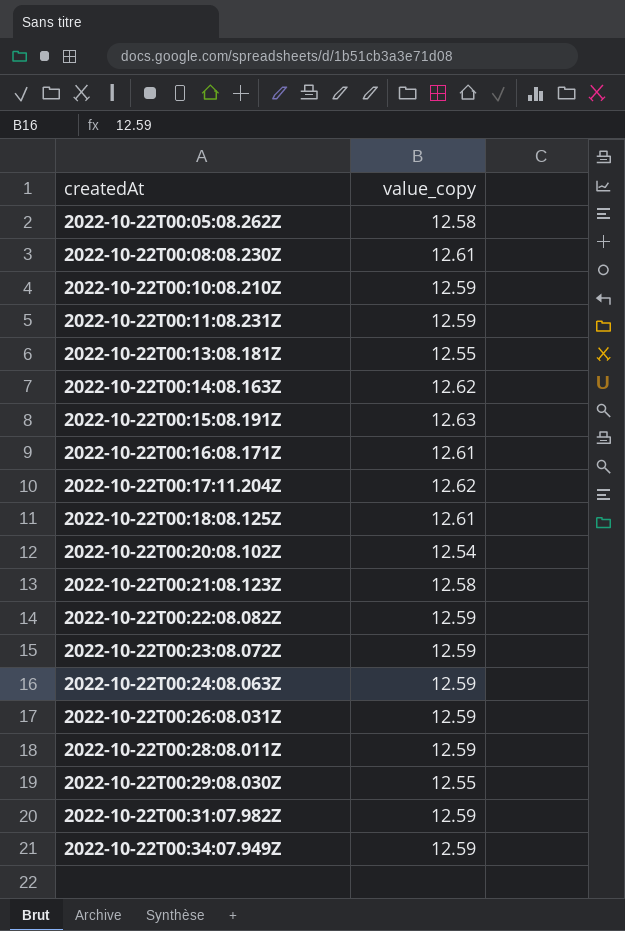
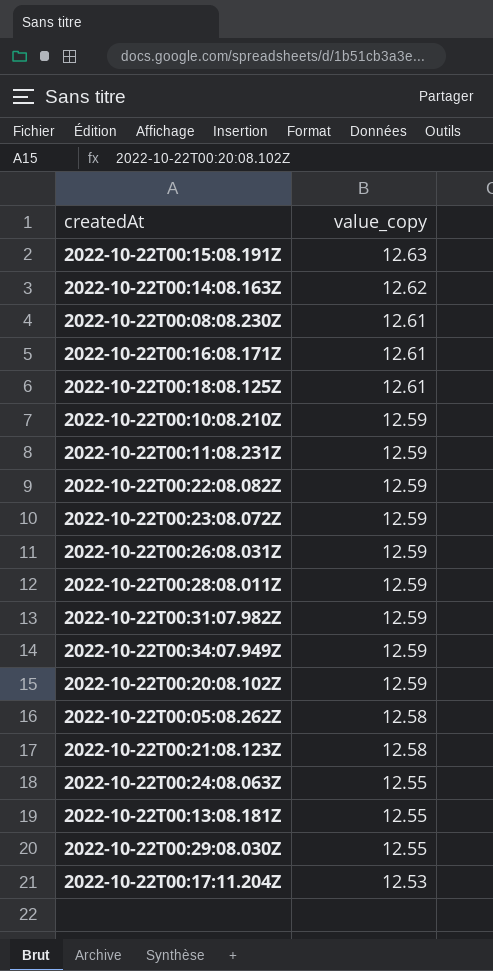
row order: createdAt ascending -> value_copy descending
2022-10-22T00:20:08.102Z | value_copy: 12.54 -> 12.59
2022-10-22T00:24:08.063Z | value_copy: 12.59 -> 12.55
2022-10-22T00:17:11.204Z | value_copy: 12.62 -> 12.53

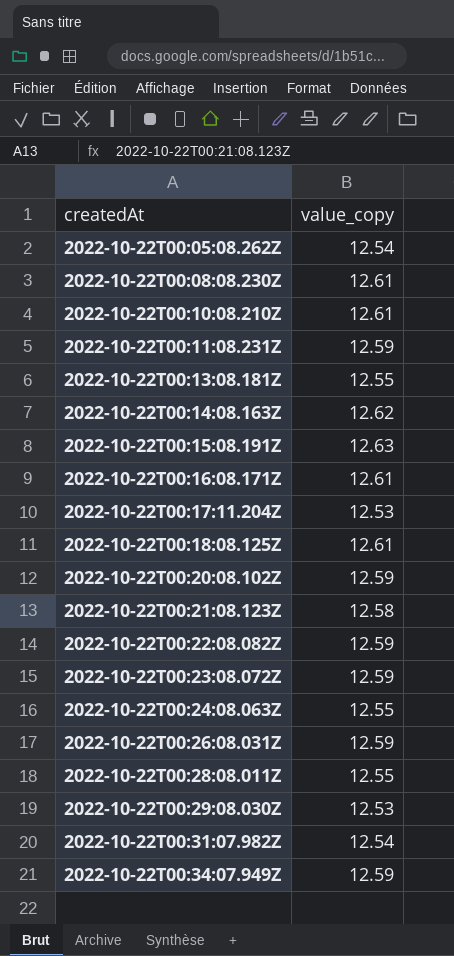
row order: value_copy descending -> createdAt ascending
2022-10-22T00:05:08.262Z | value_copy: 12.58 -> 12.54
2022-10-22T00:10:08.210Z | value_copy: 12.59 -> 12.61
2022-10-22T00:28:08.011Z | value_copy: 12.59 -> 12.55
2022-10-22T00:29:08.030Z | value_copy: 12.55 -> 12.53
2022-10-22T00:31:07.982Z | value_copy: 12.59 -> 12.54

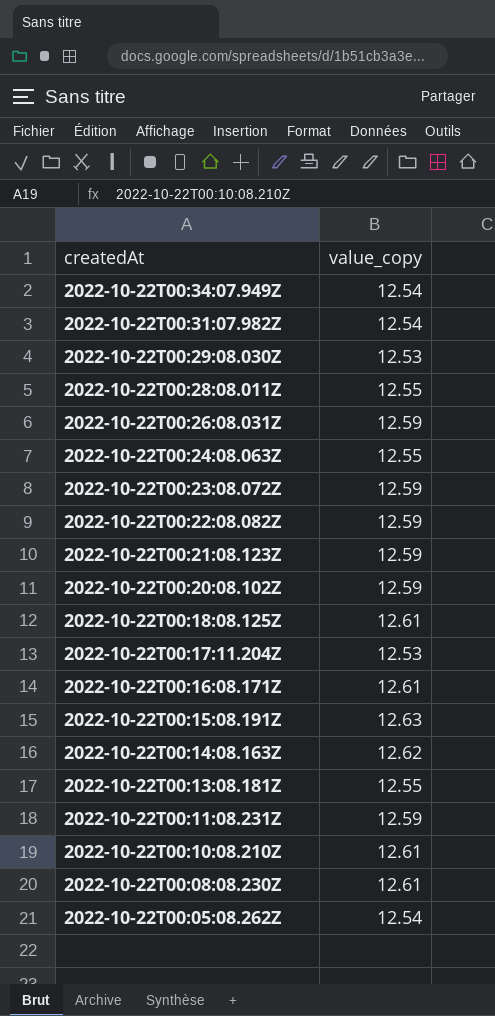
row order: createdAt ascending -> createdAt descending
2022-10-22T00:34:07.949Z | value_copy: 12.59 -> 12.54
2022-10-22T00:21:08.123Z | value_copy: 12.58 -> 12.59

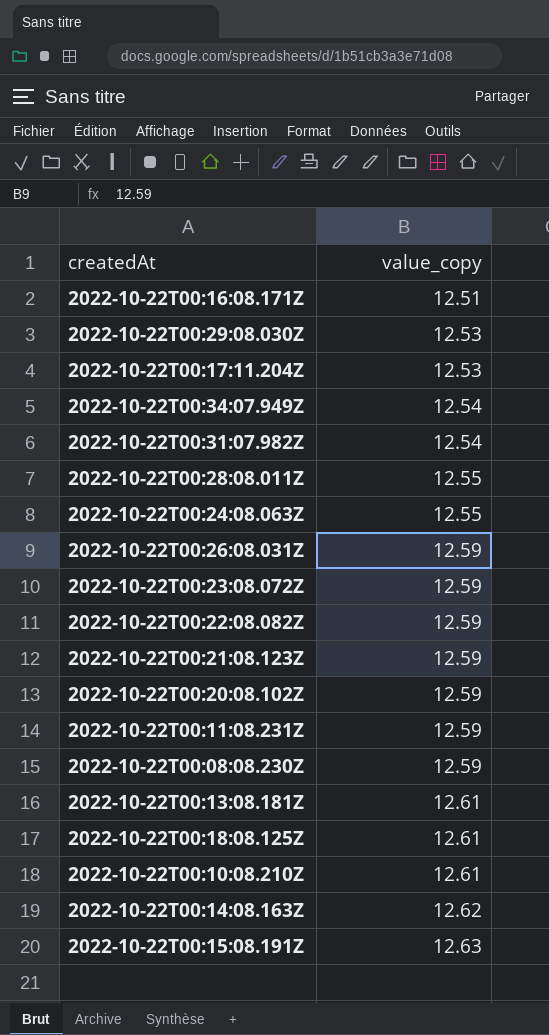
row order: createdAt descending -> value_copy ascending
row 2022-10-22T00:05:08.262Z: 12.54 -> none
2022-10-22T00:16:08.171Z | value_copy: 12.61 -> 12.51
2022-10-22T00:08:08.230Z | value_copy: 12.61 -> 12.59
2022-10-22T00:13:08.181Z | value_copy: 12.55 -> 12.61

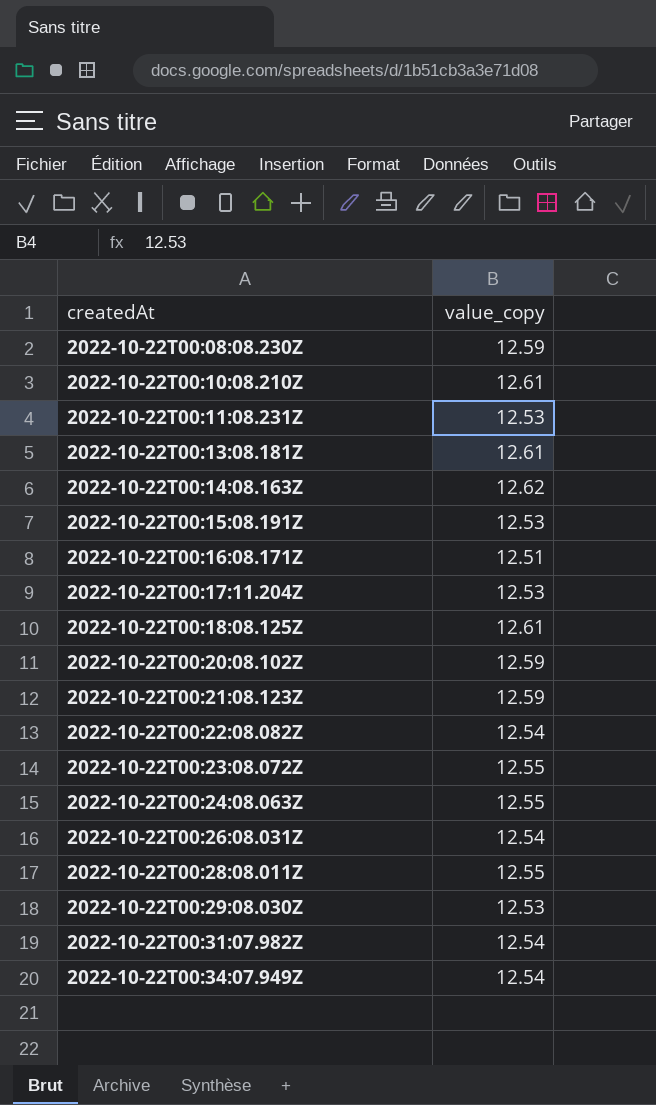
row order: value_copy ascending -> createdAt ascending
2022-10-22T00:11:08.231Z | value_copy: 12.59 -> 12.53
2022-10-22T00:15:08.191Z | value_copy: 12.63 -> 12.53
2022-10-22T00:22:08.082Z | value_copy: 12.59 -> 12.54
2022-10-22T00:23:08.072Z | value_copy: 12.59 -> 12.55
2022-10-22T00:26:08.031Z | value_copy: 12.59 -> 12.54

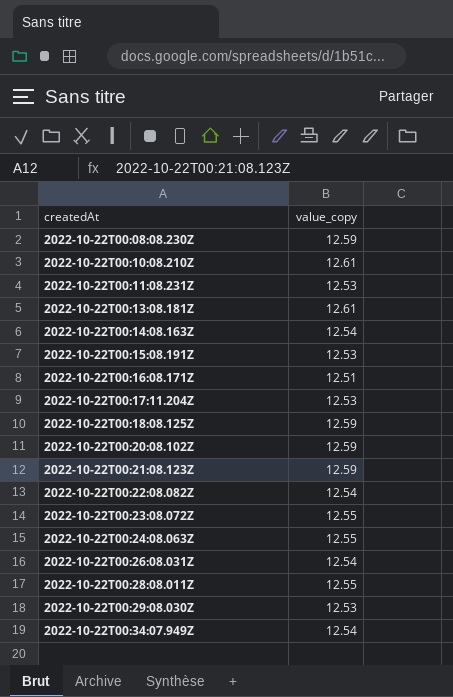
row 2022-10-22T00:31:07.982Z: 12.54 -> none
2022-10-22T00:14:08.163Z | value_copy: 12.62 -> 12.54
2022-10-22T00:18:08.125Z | value_copy: 12.61 -> 12.59

